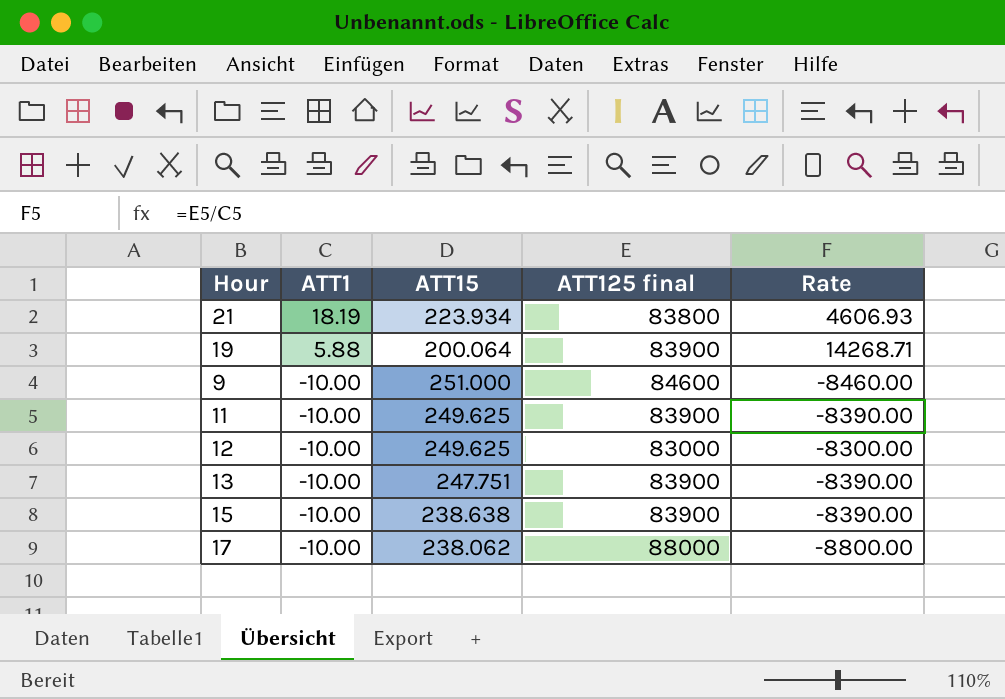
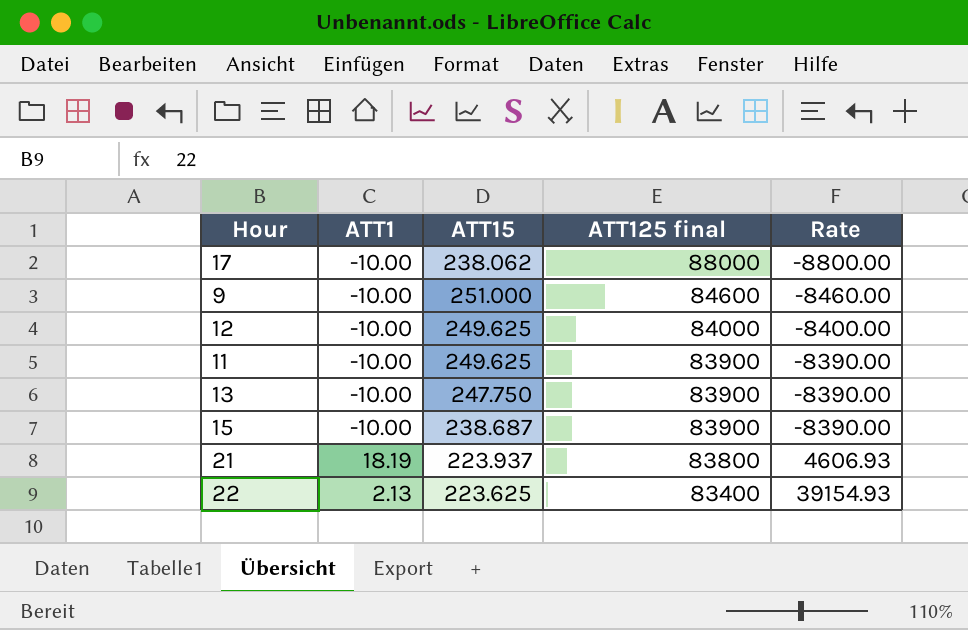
row order: ATT1 descending -> ATT125 final descending
row 19: 5.88 | 200.064 | 83900 | 14268.71 -> none
12 | ATT125 final: 83000 -> 84000
12 | Rate: -8300.00 -> -8400.00
13 | ATT15: 247.751 -> 247.750
15 | ATT15: 238.638 -> 238.687
21 | ATT15: 223.934 -> 223.937
row 22: none -> 2.13 | 223.625 | 83400 | 39154.93

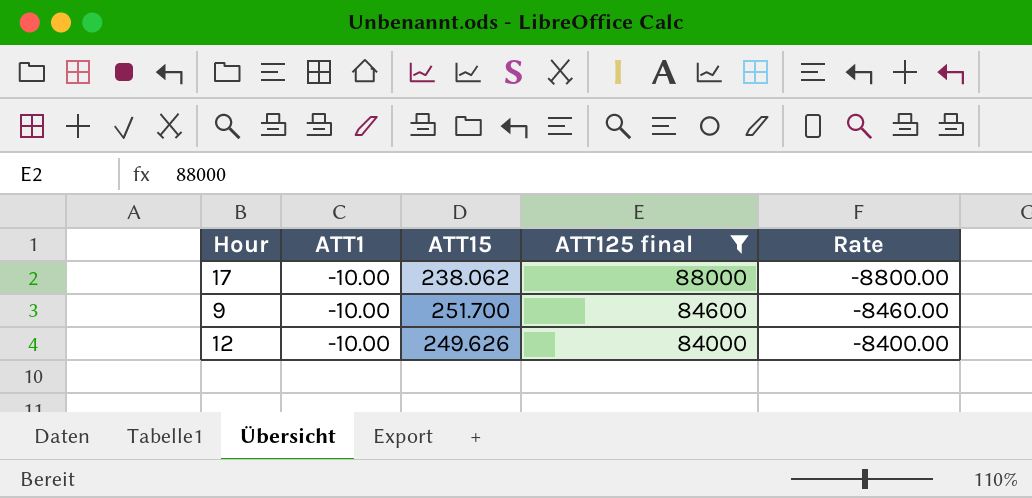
filter: none -> ATT125 final >= 84000
9 | ATT15: 251.000 -> 251.700
12 | ATT15: 249.625 -> 249.626

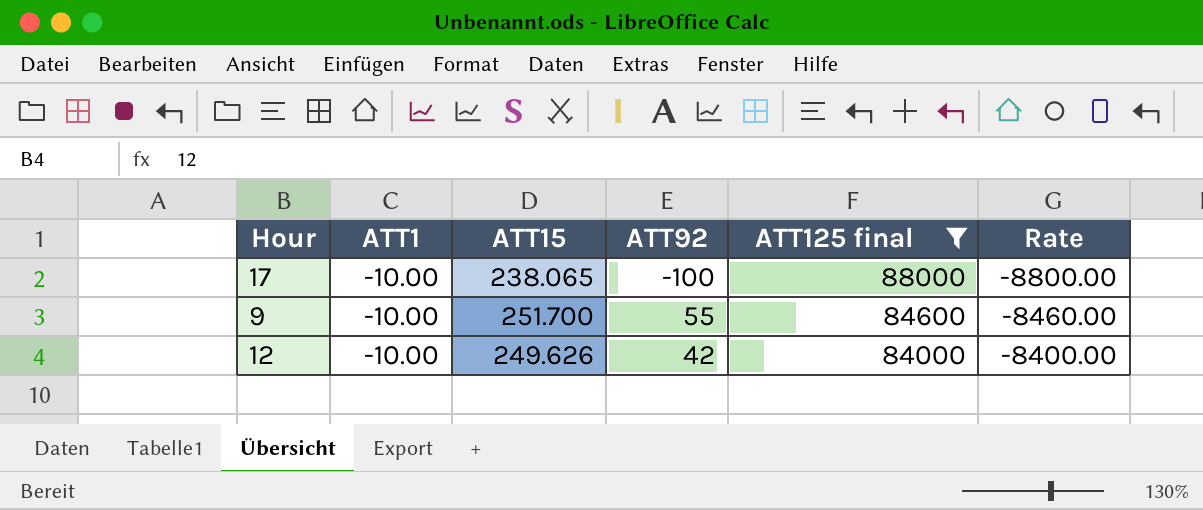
column ATT92 | position: none -> 4
17 | ATT15: 238.062 -> 238.065

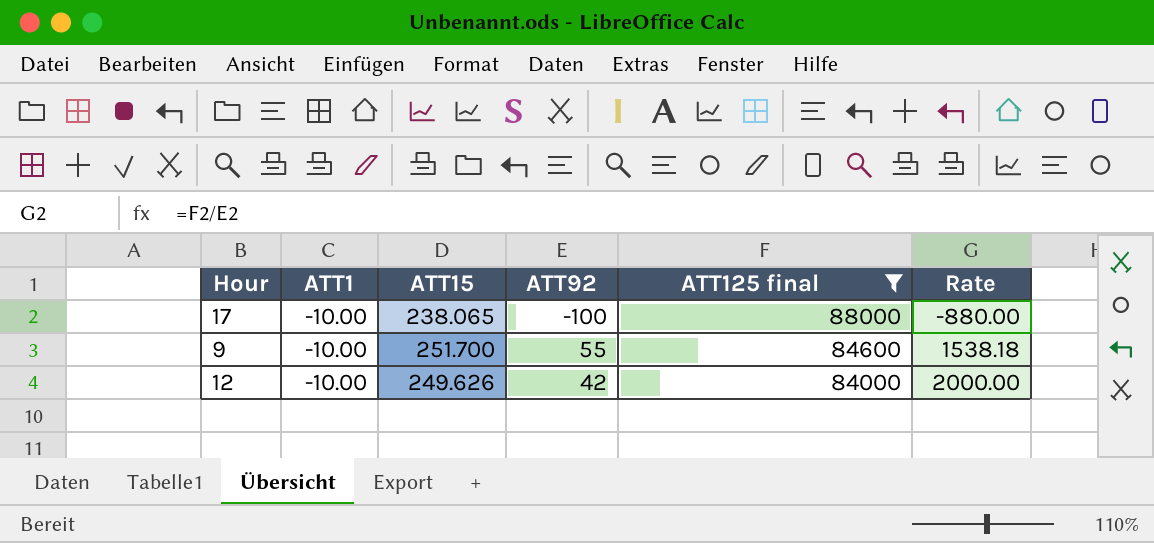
column Rate | formula: [ATT125 final] / [ATT1] -> [ATT125 final] / [ATT92]

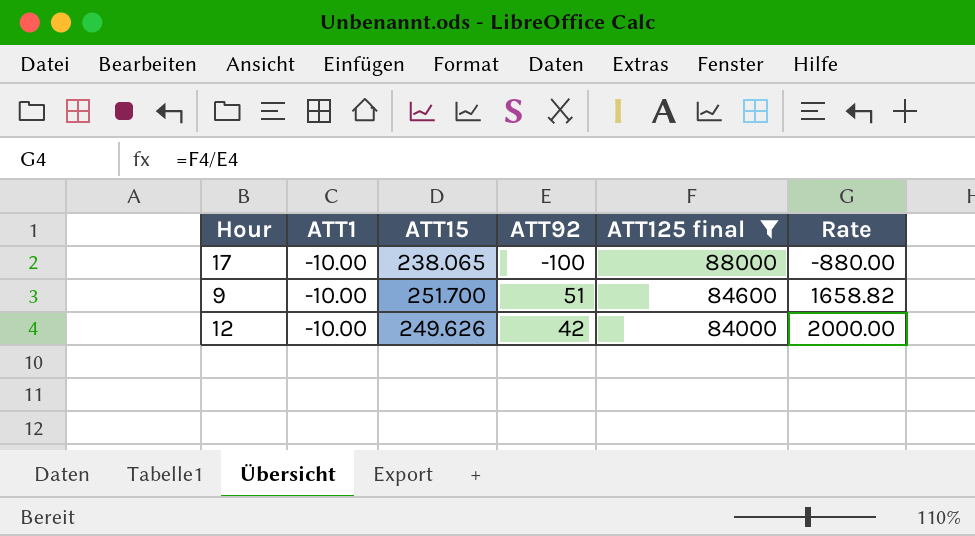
9 | ATT92: 55 -> 51
9 | Rate: 1538.18 -> 1658.82

